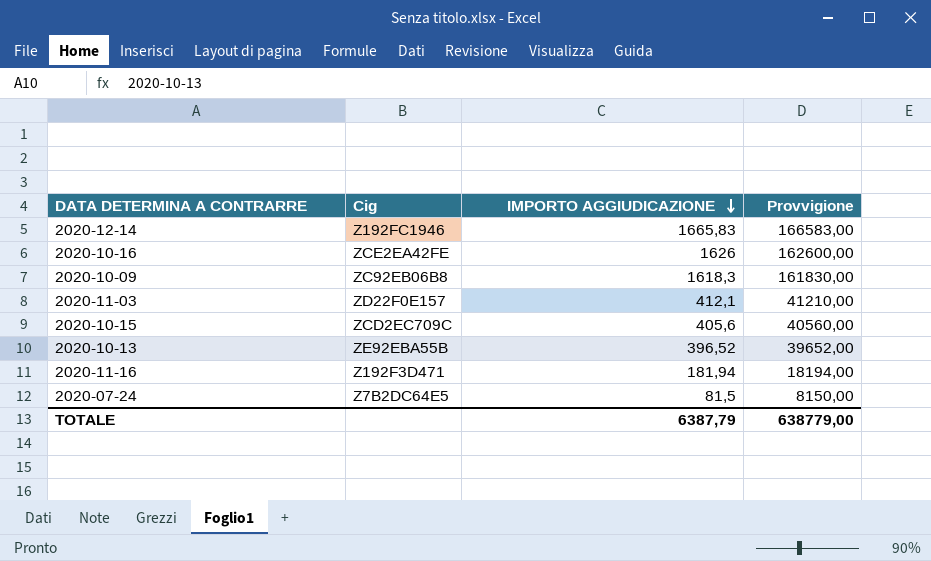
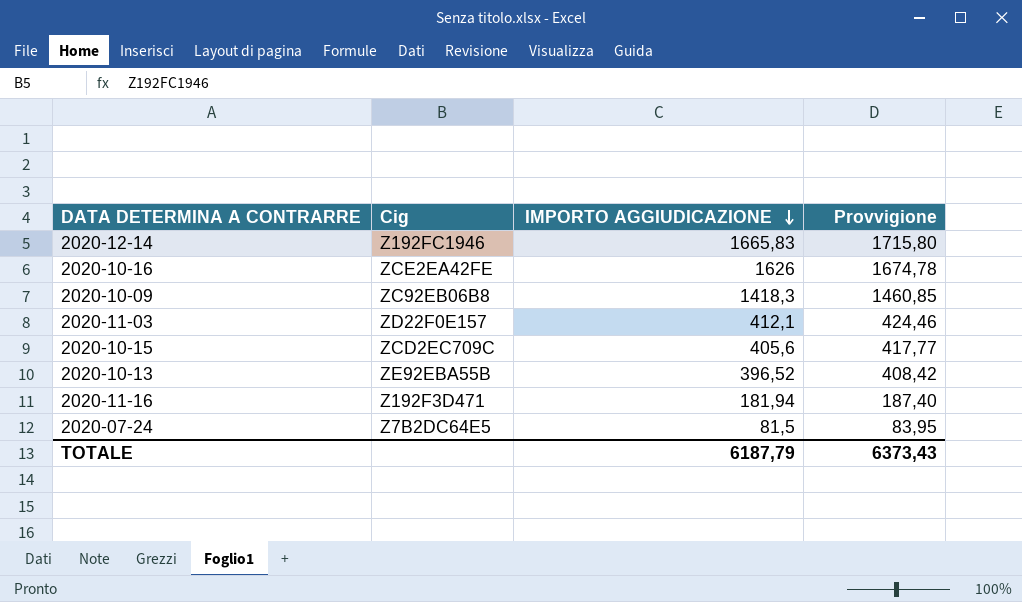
column Provvigione | formula: [IMPORTO AGGIUDICAZIONE] * 100 -> [IMPORTO AGGIUDICAZIONE] * 1,03
2020-10-09 | IMPORTO AGGIUDICAZIONE: 1618,3 -> 1418,3
TOTALE | IMPORTO AGGIUDICAZIONE: 6387,79 -> 6187,79
TOTALE | Provvigione: 638779,00 -> 6373,43

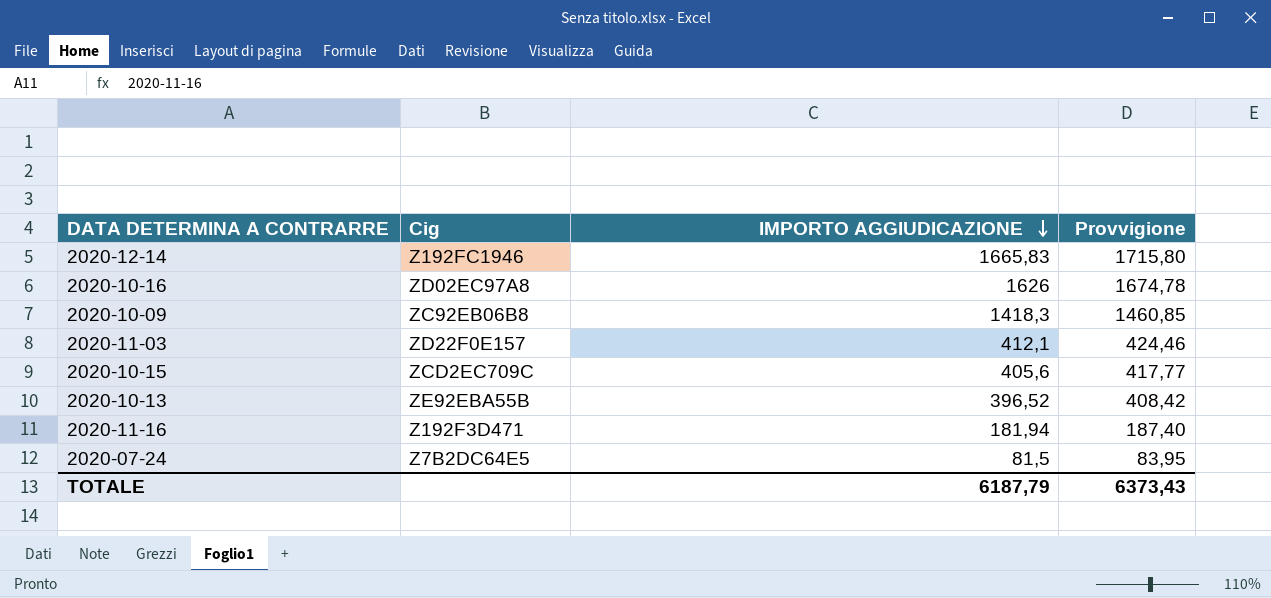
2020-10-16 | Cig: ZCE2EA42FE -> ZD02EC97A8

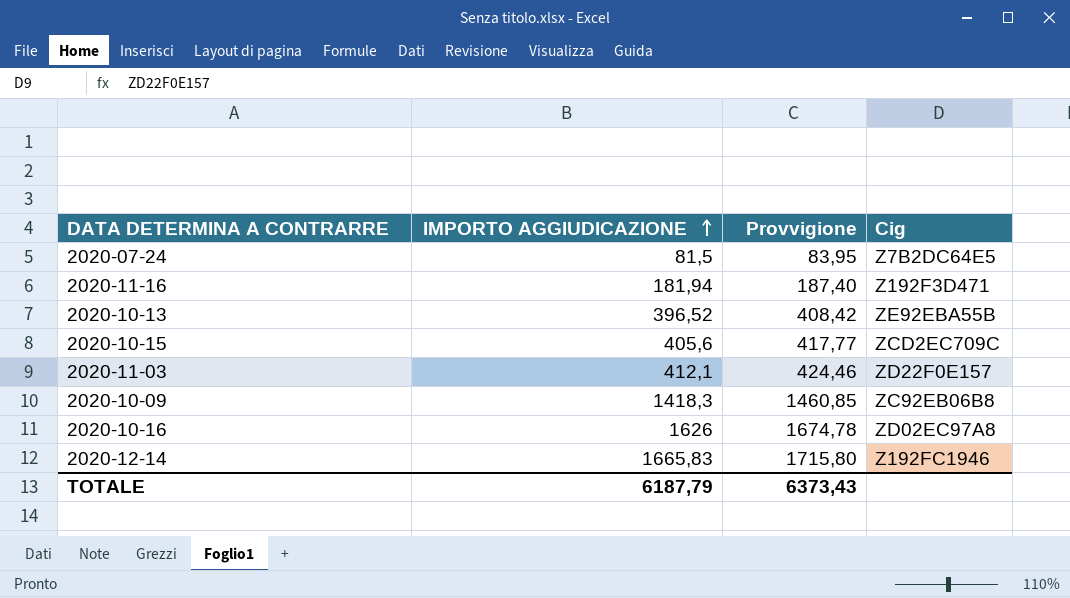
row order: IMPORTO AGGIUDICAZIONE descending -> IMPORTO AGGIUDICAZIONE ascending
column Cig | position: 2 -> 4

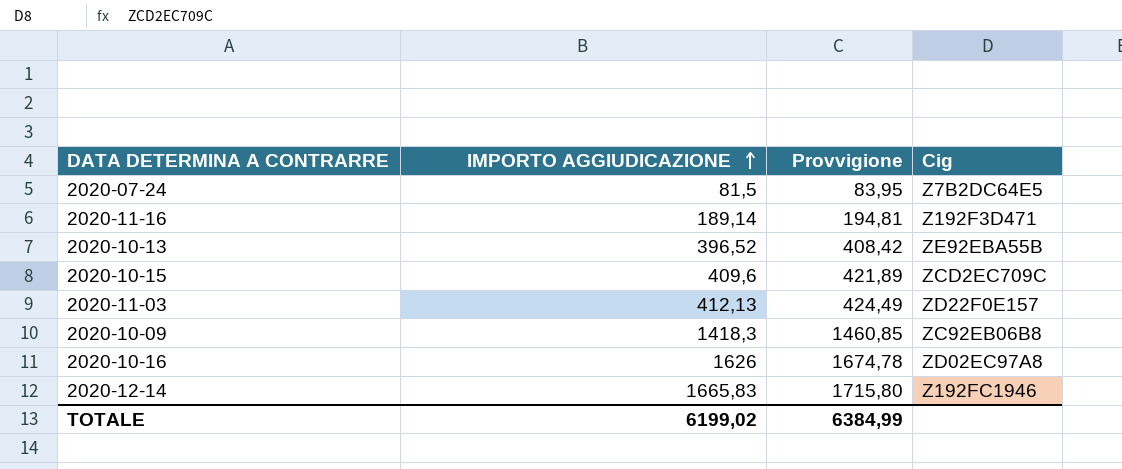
2020-11-16 | IMPORTO AGGIUDICAZIONE: 181,94 -> 189,14
2020-11-16 | Provvigione: 187,40 -> 194,81
2020-10-15 | IMPORTO AGGIUDICAZIONE: 405,6 -> 409,6
2020-10-15 | Provvigione: 417,77 -> 421,89
2020-11-03 | IMPORTO AGGIUDICAZIONE: 412,1 -> 412,13
2020-11-03 | Provvigione: 424,46 -> 424,49
TOTALE | IMPORTO AGGIUDICAZIONE: 6187,79 -> 6199,02
TOTALE | Provvigione: 6373,43 -> 6384,99

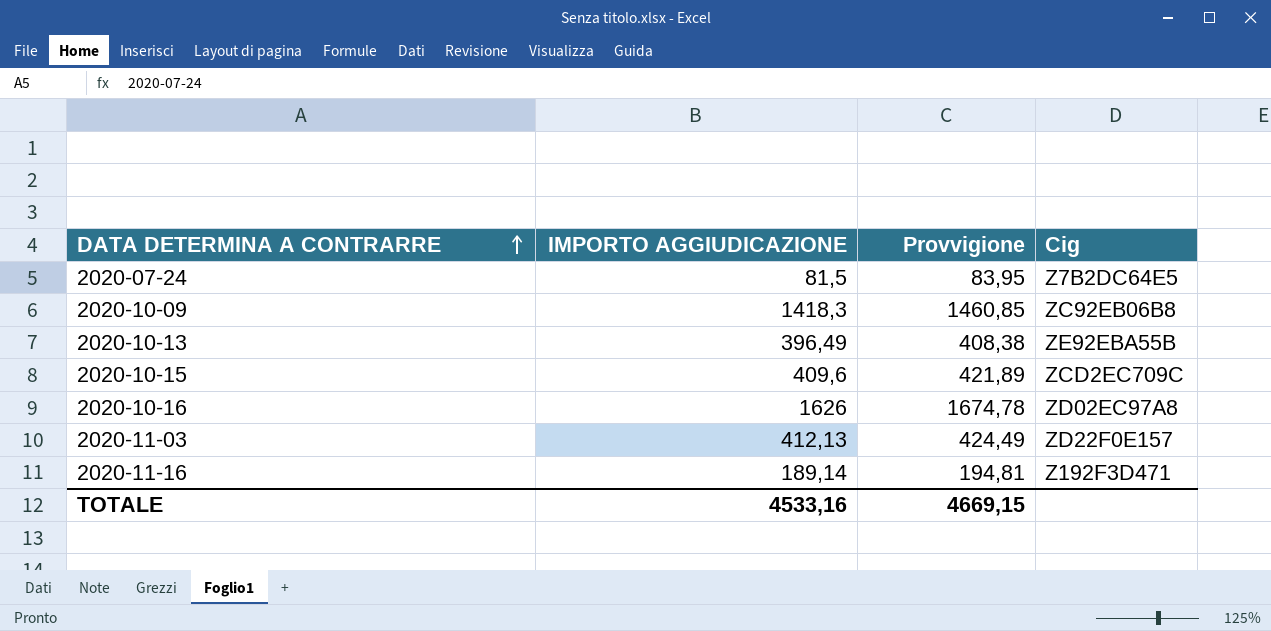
row order: IMPORTO AGGIUDICAZIONE ascending -> DATA DETERMINA A CONTRARRE ascending
row 2020-12-14: 1665,83 | 1715,80 | Z192FC1946 -> none
2020-10-13 | IMPORTO AGGIUDICAZIONE: 396,52 -> 396,49
2020-10-13 | Provvigione: 408,42 -> 408,38
TOTALE | IMPORTO AGGIUDICAZIONE: 6199,02 -> 4533,16
TOTALE | Provvigione: 6384,99 -> 4669,15

